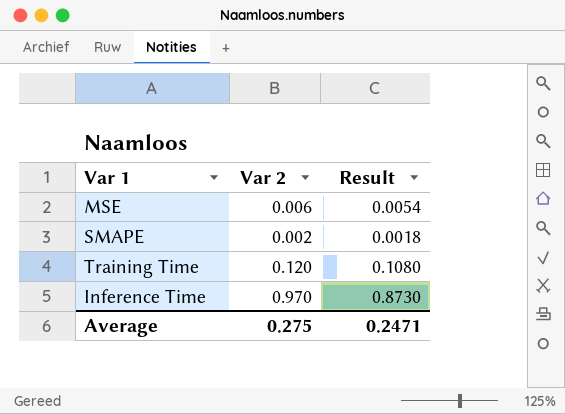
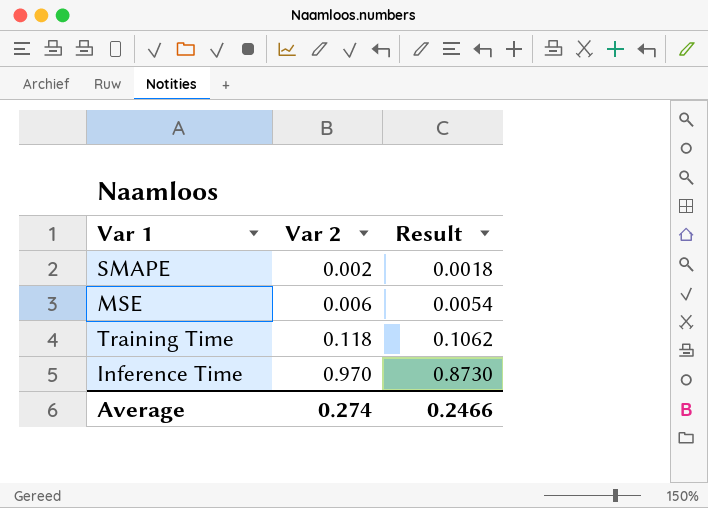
row order: none -> Var 2 ascending
Training Time | Var 2: 0.120 -> 0.118
Training Time | Result: 0.1080 -> 0.1062
Average | Var 2: 0.275 -> 0.274
Average | Result: 0.2471 -> 0.2466

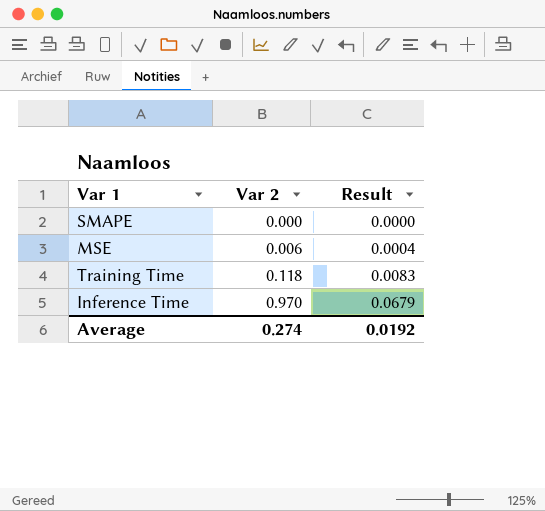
column Result | formula: [Var 2] * 0.9 -> [Var 2] * 0.07
SMAPE | Var 2: 0.002 -> 0.000
Average | Result: 0.2466 -> 0.0192

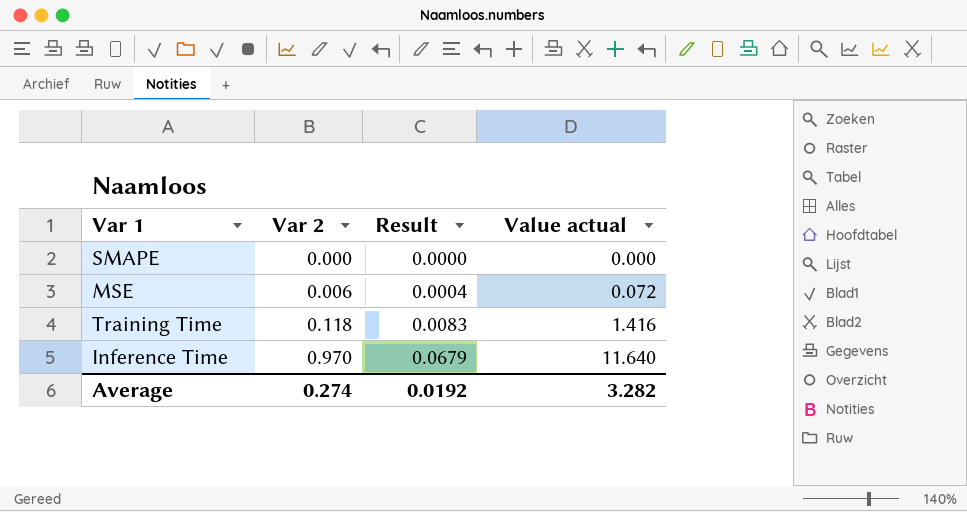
column Value actual | formula: none -> [Var 2] * 12

